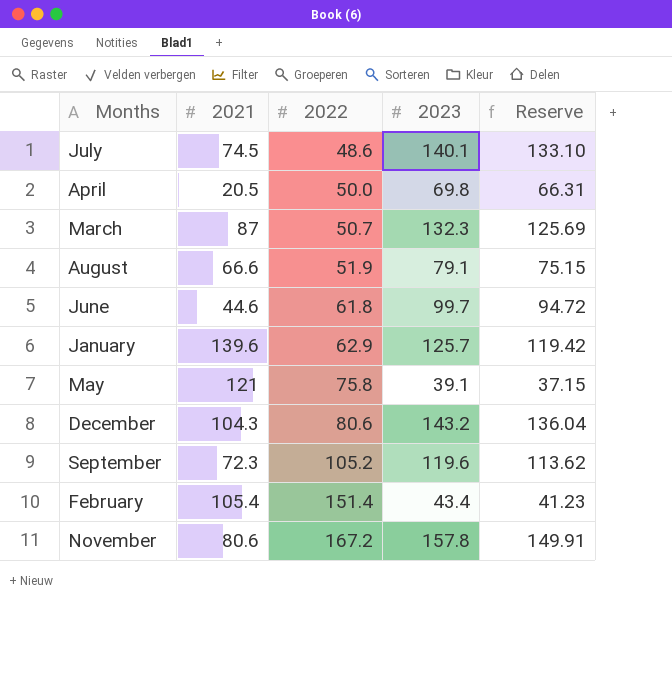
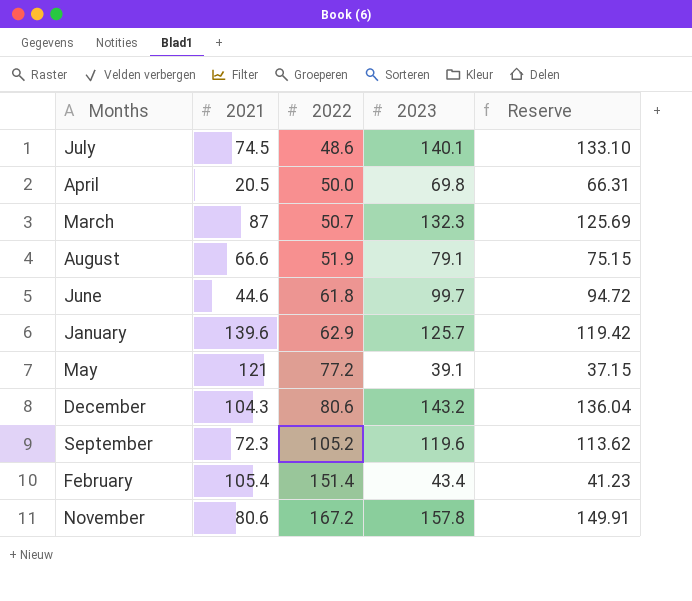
May | 2022: 75.8 -> 77.2

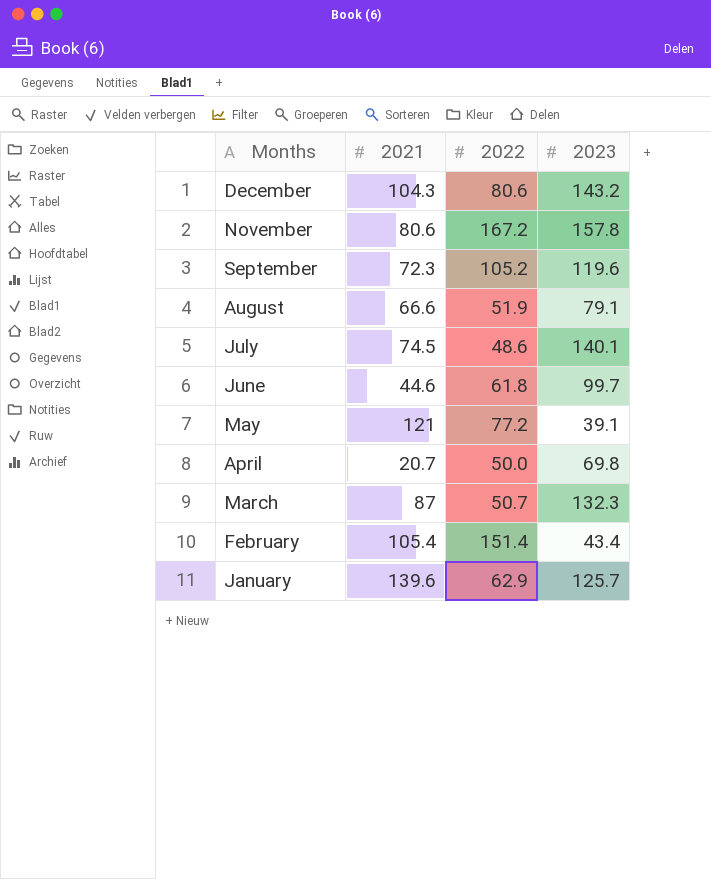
row order: 2022 ascending -> Months descending
column Reserve | formula: [2023] * 0.95 -> none
April | 2021: 20.5 -> 20.7

